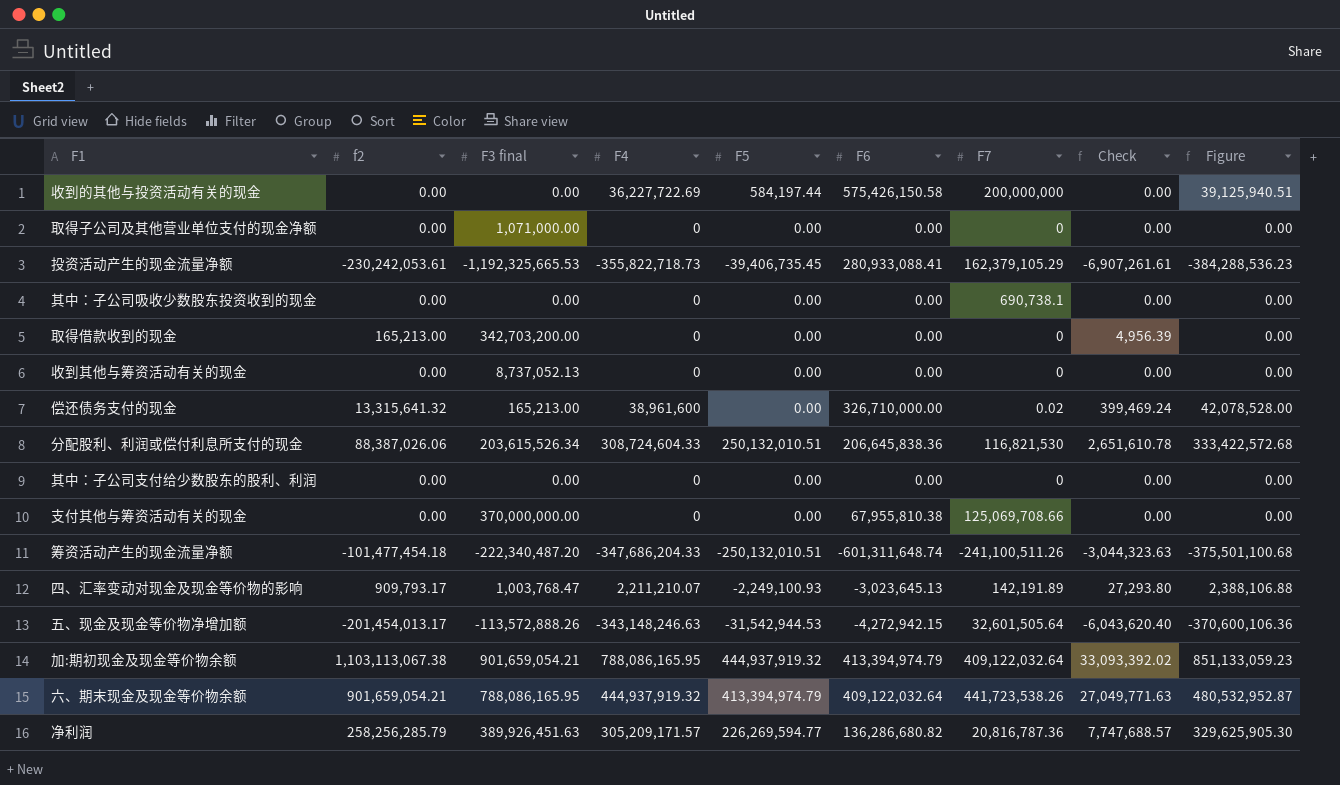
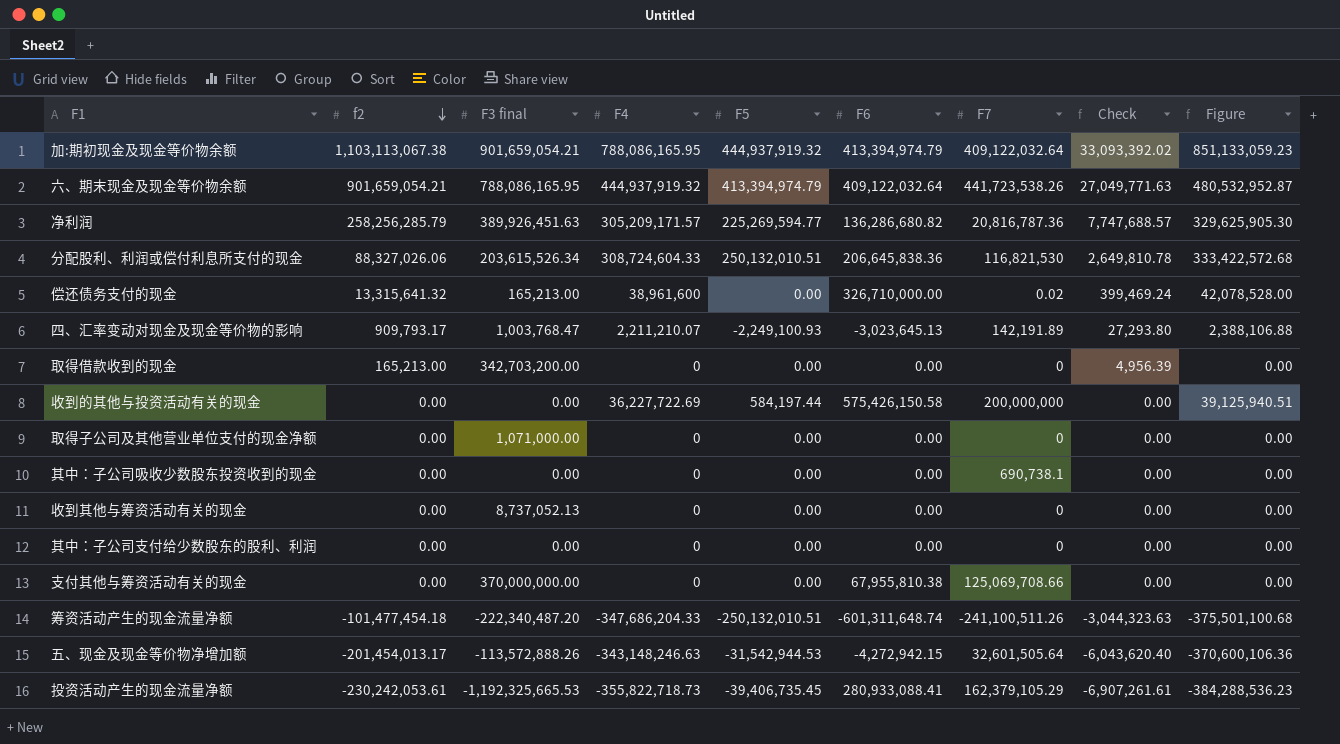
row order: none -> f2 descending
净利润 | F5: 226,269,594.77 -> 225,269,594.77
分配股利、利润或偿付利息所支付的现金 | f2: 88,387,026.06 -> 88,327,026.06
分配股利、利润或偿付利息所支付的现金 | Check: 2,651,610.78 -> 2,649,810.78

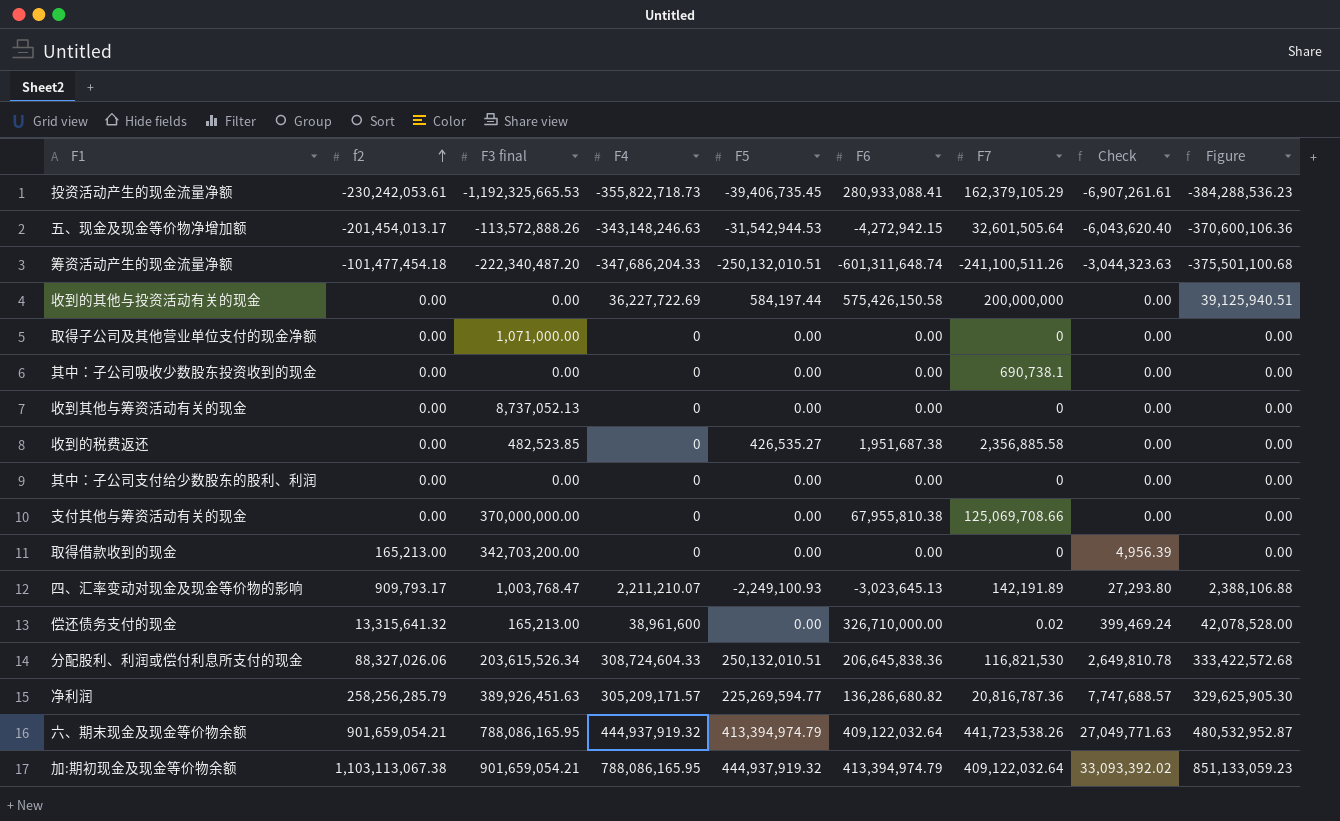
row order: f2 descending -> f2 ascending
row 收到的税费返还: none -> 0.00 | 482,523.85 | 0 | 426,535.27 | 1,951,687.38 | 2,356,885.58 | 0.00 | 0.00

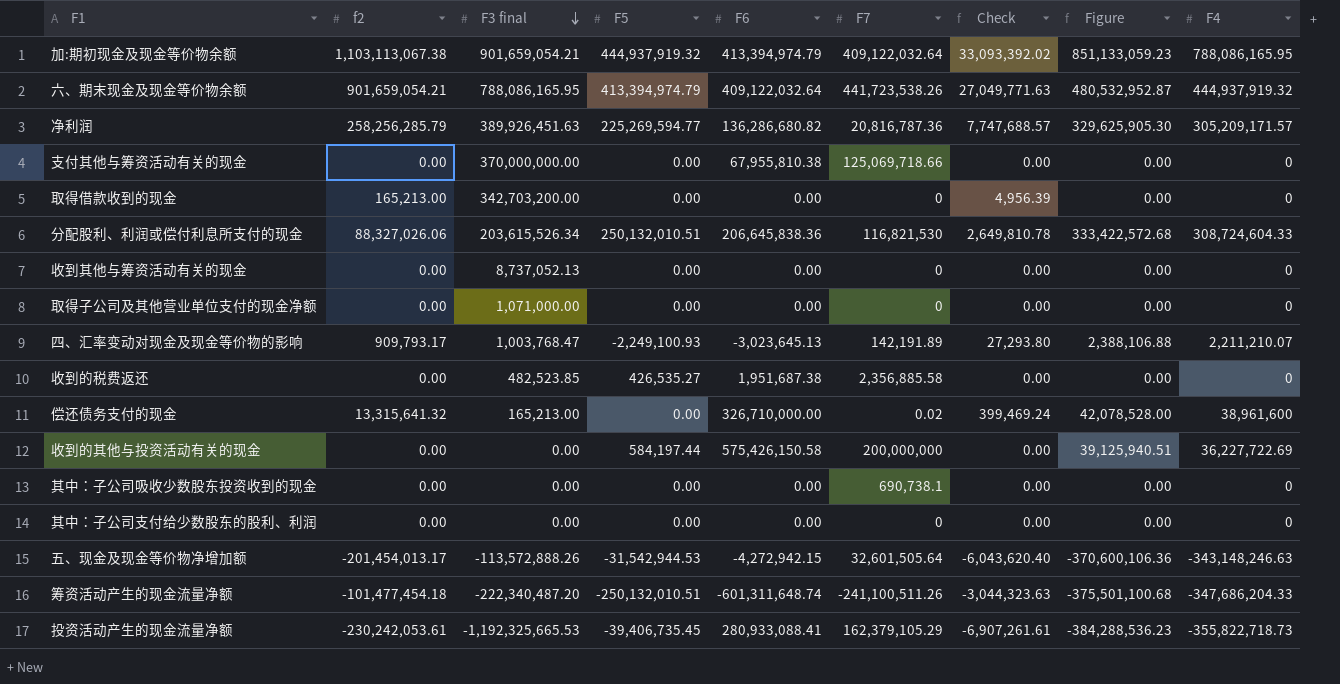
row order: f2 ascending -> F3 final descending
column F4 | position: 4 -> 9
支付其他与筹资活动有关的现金 | F7: 125,069,708.66 -> 125,069,718.66

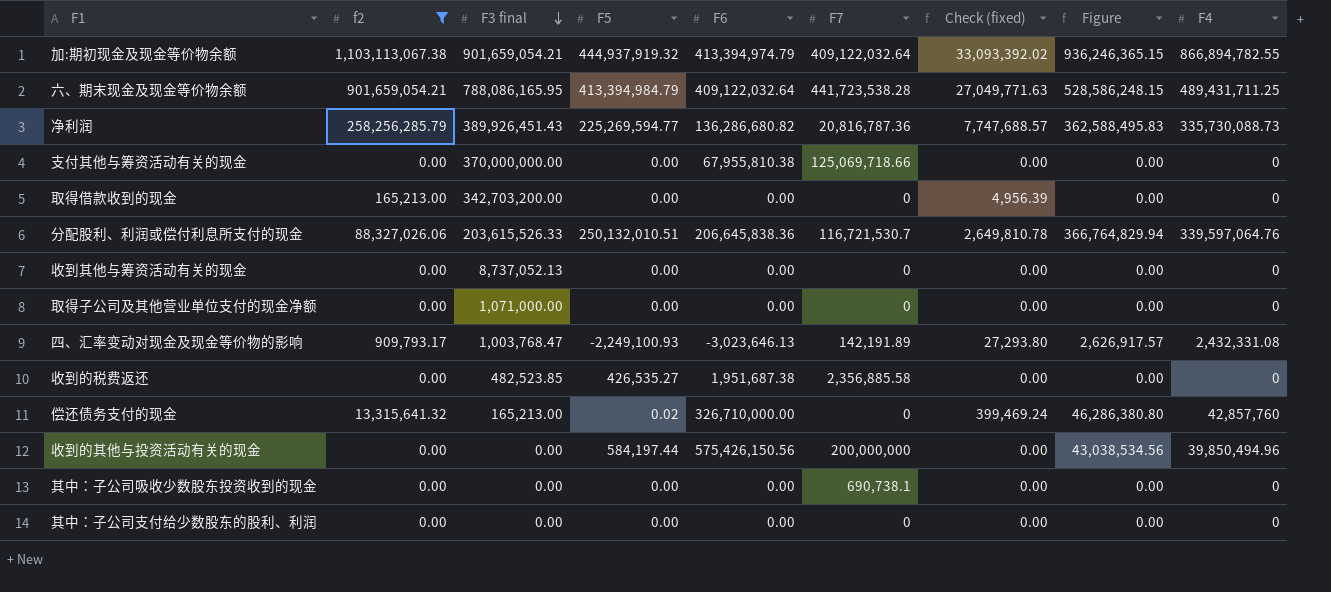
filter: none -> f2 >= 0.00
column name: Check -> Check (fixed)
加:期初现金及现金等价物余额 | Figure: 851,133,059.23 -> 936,246,365.15
加:期初现金及现金等价物余额 | F4: 788,086,165.95 -> 866,894,782.55
六、期末现金及现金等价物余额 | F5: 413,394,974.79 -> 413,394,984.79
六、期末现金及现金等价物余额 | F7: 441,723,538.26 -> 441,723,538.28
六、期末现金及现金等价物余额 | Figure: 480,532,952.87 -> 528,586,248.15
六、期末现金及现金等价物余额 | F4: 444,937,919.32 -> 489,431,711.25
净利润 | F3 final: 389,926,451.63 -> 389,926,451.43
净利润 | Figure: 329,625,905.30 -> 362,588,495.83
净利润 | F4: 305,209,171.57 -> 335,730,088.73
分配股利、利润或偿付利息所支付的现金 | F3 final: 203,615,526.34 -> 203,615,526.33
分配股利、利润或偿付利息所支付的现金 | F7: 116,821,530 -> 116,721,530.7
分配股利、利润或偿付利息所支付的现金 | Figure: 333,422,572.68 -> 366,764,829.94
分配股利、利润或偿付利息所支付的现金 | F4: 308,724,604.33 -> 339,597,064.76
四、汇率变动对现金及现金等价物的影响 | F6: -3,023,645.13 -> -3,023,646.13
四、汇率变动对现金及现金等价物的影响 | Figure: 2,388,106.88 -> 2,626,917.57
四、汇率变动对现金及现金等价物的影响 | F4: 2,211,210.07 -> 2,432,331.08
偿还债务支付的现金 | F5: 0.00 -> 0.02
偿还债务支付的现金 | F7: 0.02 -> 0
偿还债务支付的现金 | Figure: 42,078,528.00 -> 46,286,380.80
偿还债务支付的现金 | F4: 38,961,600 -> 42,857,760
收到的其他与投资活动有关的现金 | F6: 575,426,150.58 -> 575,426,150.56
收到的其他与投资活动有关的现金 | Figure: 39,125,940.51 -> 43,038,534.56
收到的其他与投资活动有关的现金 | F4: 36,227,722.69 -> 39,850,494.96

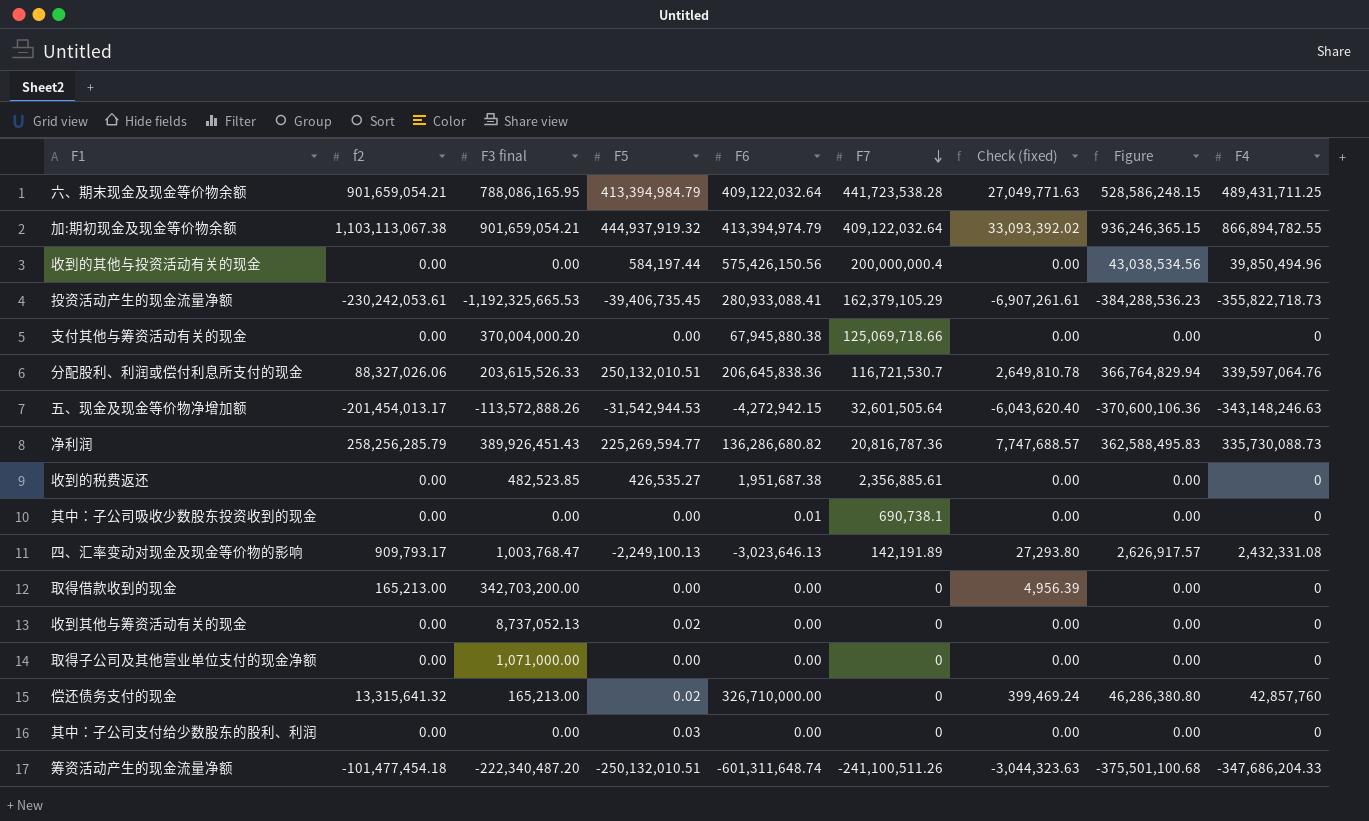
filter: f2 >= 0.00 -> none
row order: F3 final descending -> F7 descending
收到的其他与投资活动有关的现金 | F7: 200,000,000 -> 200,000,000.4
支付其他与筹资活动有关的现金 | F3 final: 370,000,000.00 -> 370,004,000.20
支付其他与筹资活动有关的现金 | F6: 67,955,810.38 -> 67,945,880.38
收到的税费返还 | F7: 2,356,885.58 -> 2,356,885.61
其中：子公司吸收少数股东投资收到的现金 | F6: 0.00 -> 0.01
四、汇率变动对现金及现金等价物的影响 | F5: -2,249,100.93 -> -2,249,100.13
收到其他与筹资活动有关的现金 | F5: 0.00 -> 0.02
其中：子公司支付给少数股东的股利、利润 | F5: 0.00 -> 0.03

